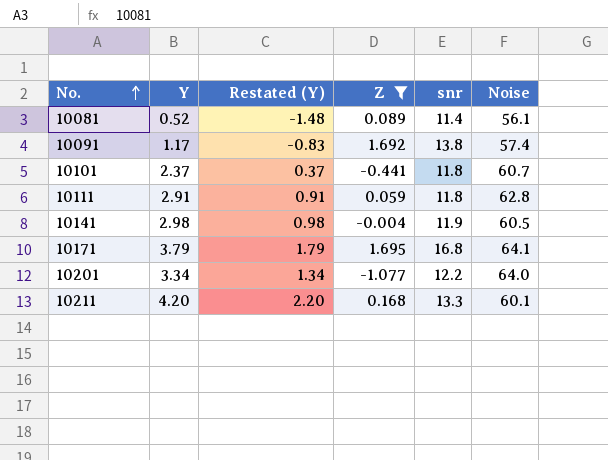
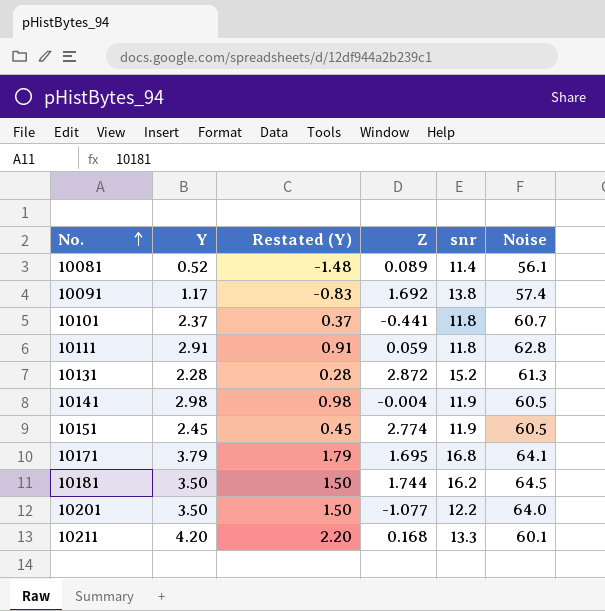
filter: Z <= 1.695 -> none
10201 | Y: 3.34 -> 3.50
10201 | Restated (Y): 1.34 -> 1.50

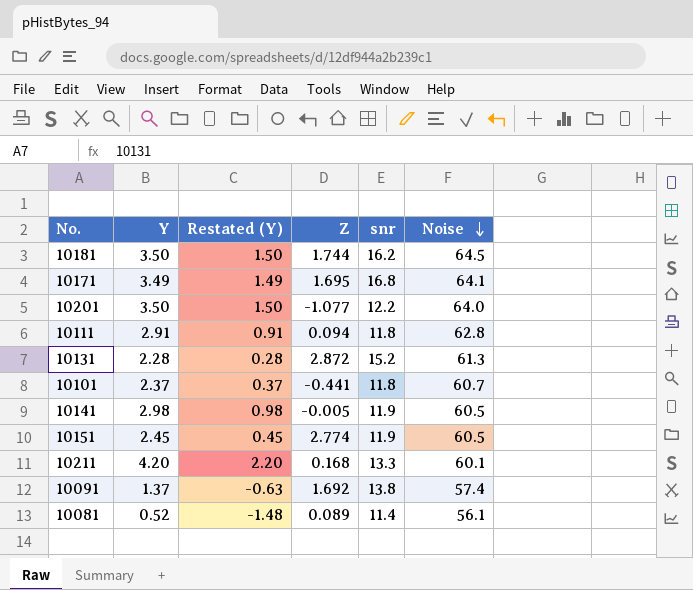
row order: No. ascending -> Noise descending
10171 | Y: 3.79 -> 3.49
10171 | Restated (Y): 1.79 -> 1.49
10111 | Z: 0.059 -> 0.094
10141 | Z: -0.004 -> -0.005
10091 | Y: 1.17 -> 1.37
10091 | Restated (Y): -0.83 -> -0.63

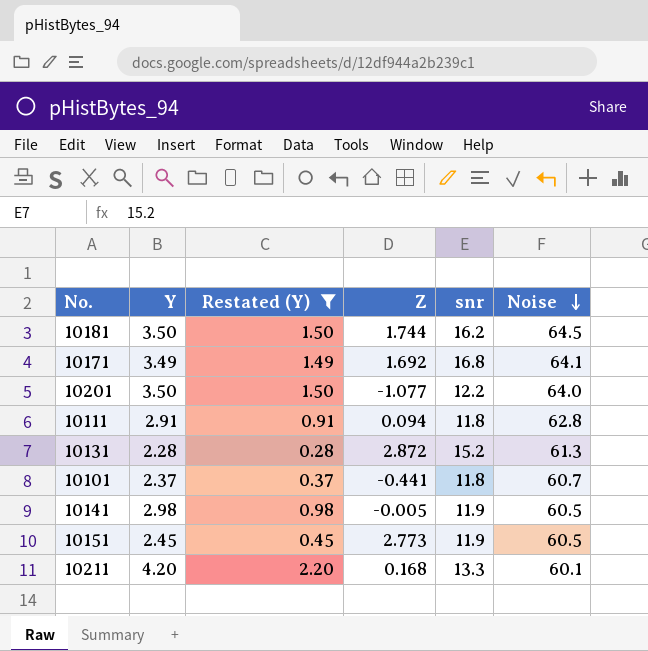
filter: none -> Restated (Y) >= 0.28
10171 | Z: 1.695 -> 1.692
10151 | Z: 2.774 -> 2.773

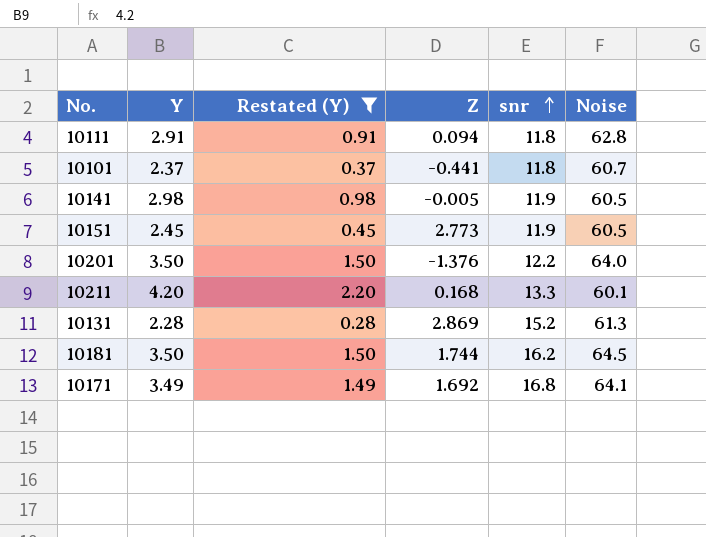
row order: Noise descending -> snr ascending
10201 | Z: -1.077 -> -1.376
10131 | Z: 2.872 -> 2.869

